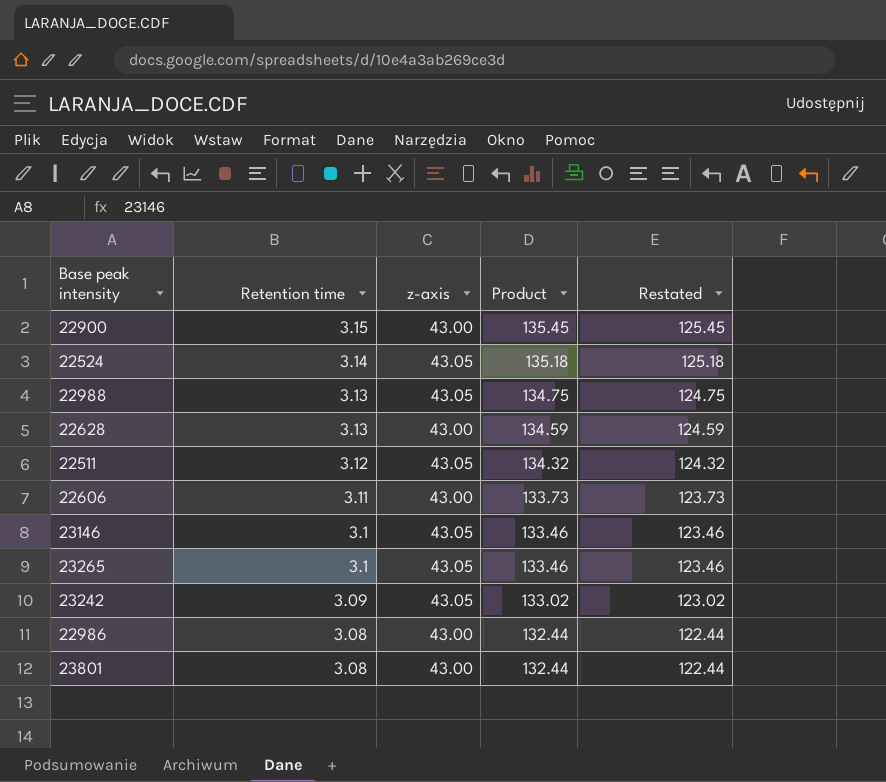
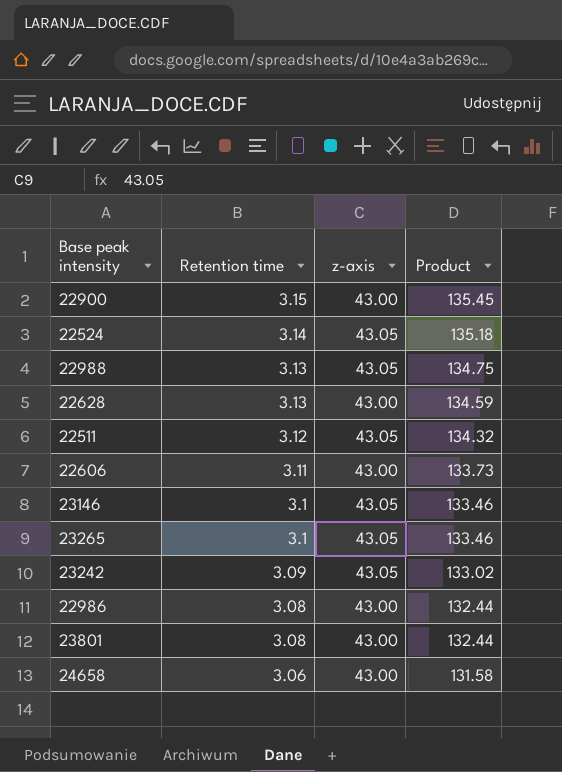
column Restated | formula: [Product] - 10 -> none
row 24658: none -> 3.06 | 43.00 | 131.58

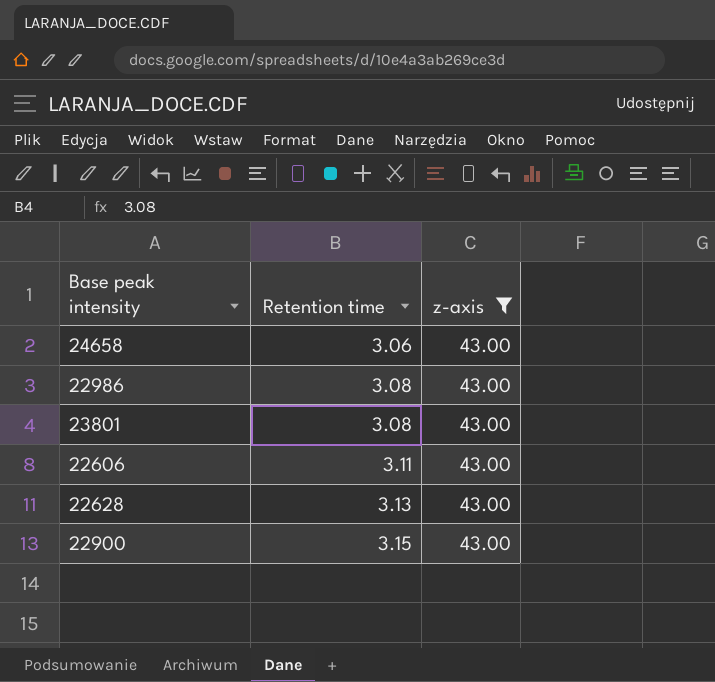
filter: none -> z-axis = 43.00
row order: Retention time descending -> Retention time ascending
column Product | formula: [Retention time] * [z-axis] -> none

